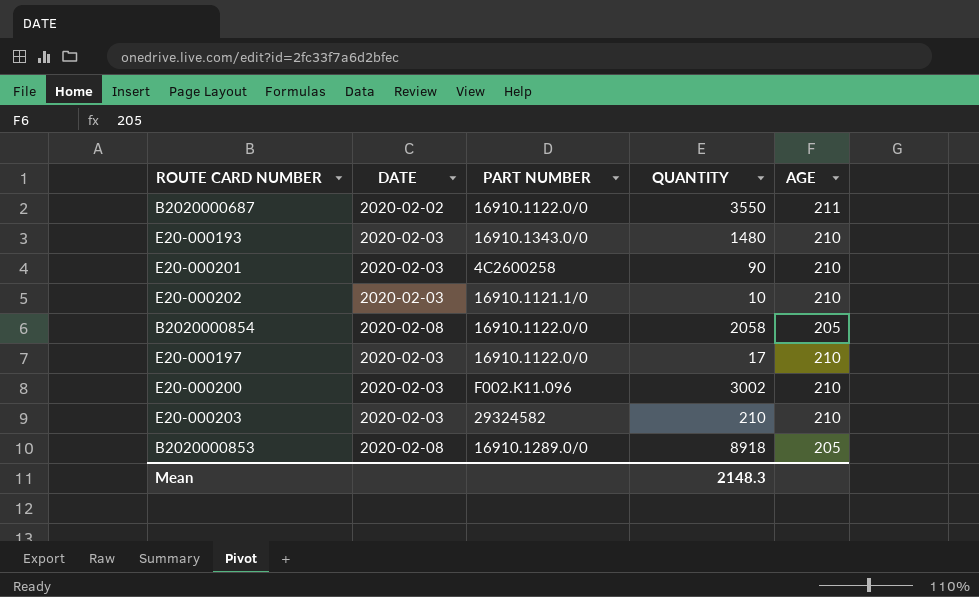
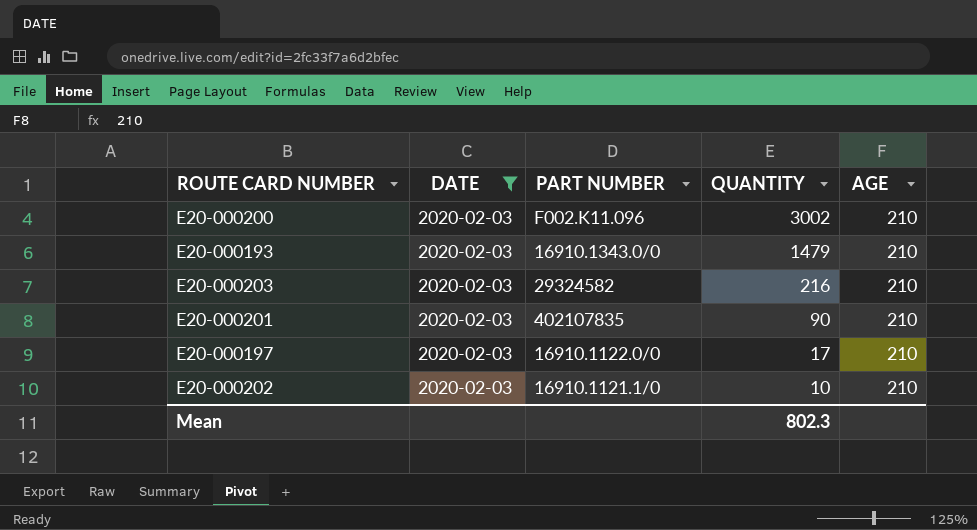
filter: none -> DATE = 2020-02-03
row order: none -> QUANTITY descending
E20-000193 | QUANTITY: 1480 -> 1479
E20-000203 | QUANTITY: 210 -> 216
E20-000201 | PART NUMBER: 4C2600258 -> 402107835
Mean | QUANTITY: 2148.3 -> 802.3

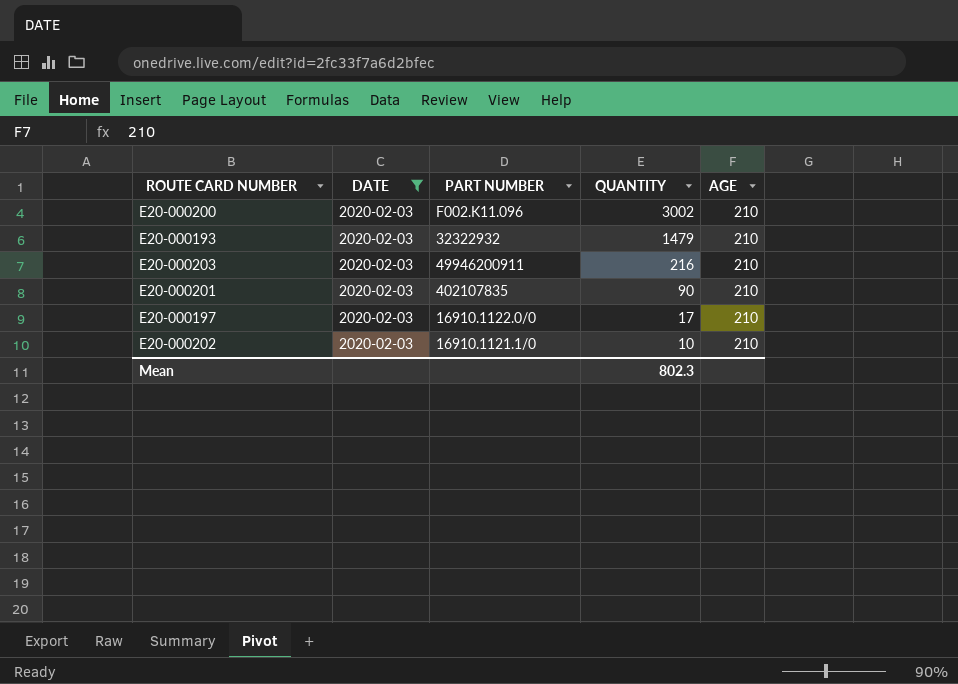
E20-000193 | PART NUMBER: 16910.1343.0/0 -> 32322932
E20-000203 | PART NUMBER: 29324582 -> 49946200911

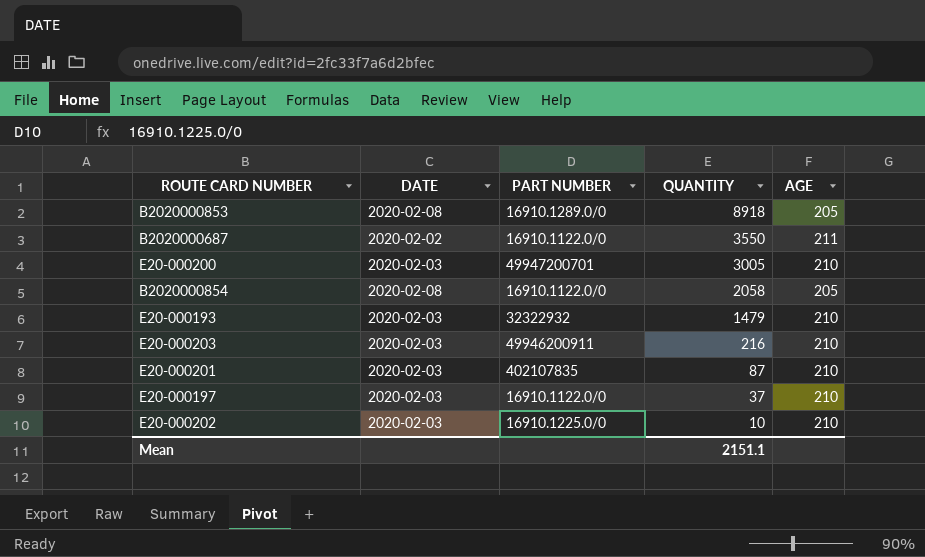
filter: DATE = 2020-02-03 -> none
E20-000200 | PART NUMBER: F002.K11.096 -> 49947200701
E20-000200 | QUANTITY: 3002 -> 3005
E20-000201 | QUANTITY: 90 -> 87
E20-000197 | QUANTITY: 17 -> 37
E20-000202 | PART NUMBER: 16910.1121.1/0 -> 16910.1225.0/0
Mean | QUANTITY: 802.3 -> 2151.1

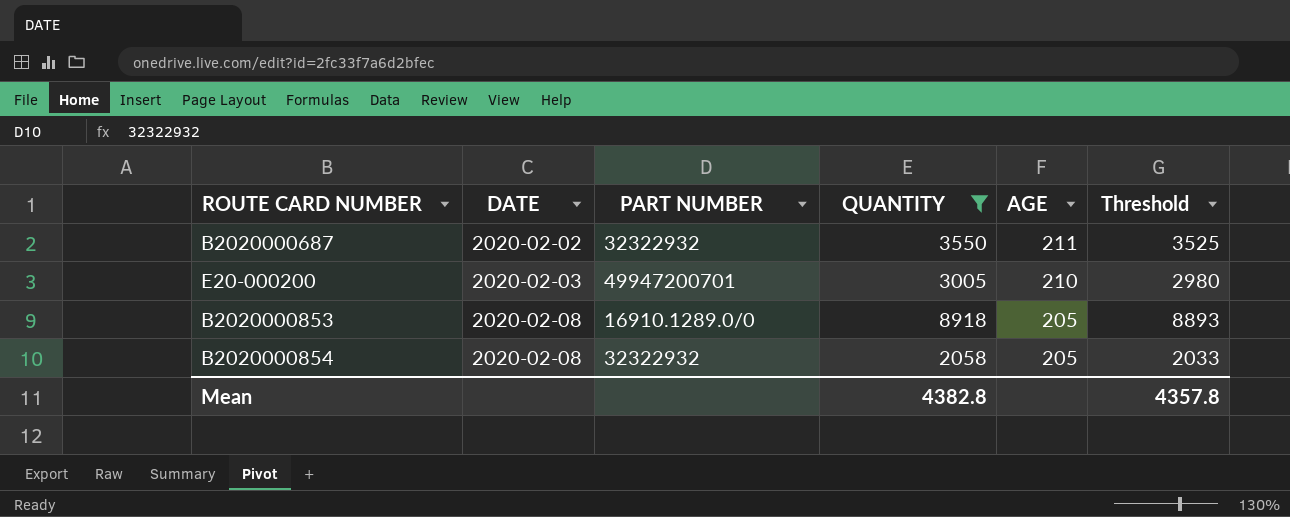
filter: none -> QUANTITY >= 2058
row order: QUANTITY descending -> DATE ascending
column Threshold | formula: none -> [QUANTITY] - 25
B2020000687 | PART NUMBER: 16910.1122.0/0 -> 32322932
B2020000854 | PART NUMBER: 16910.1122.0/0 -> 32322932
Mean | QUANTITY: 2151.1 -> 4382.8

